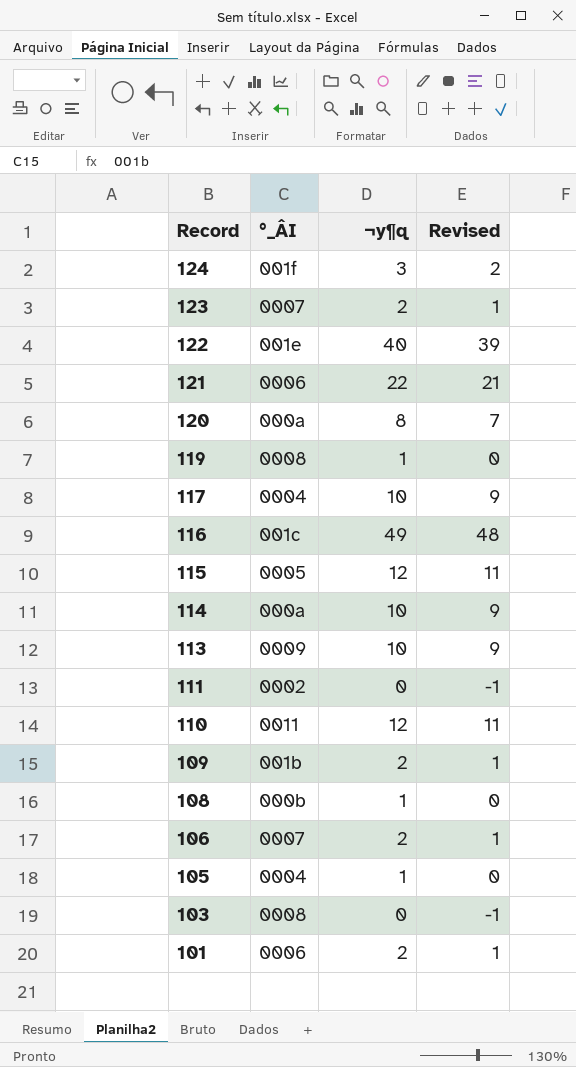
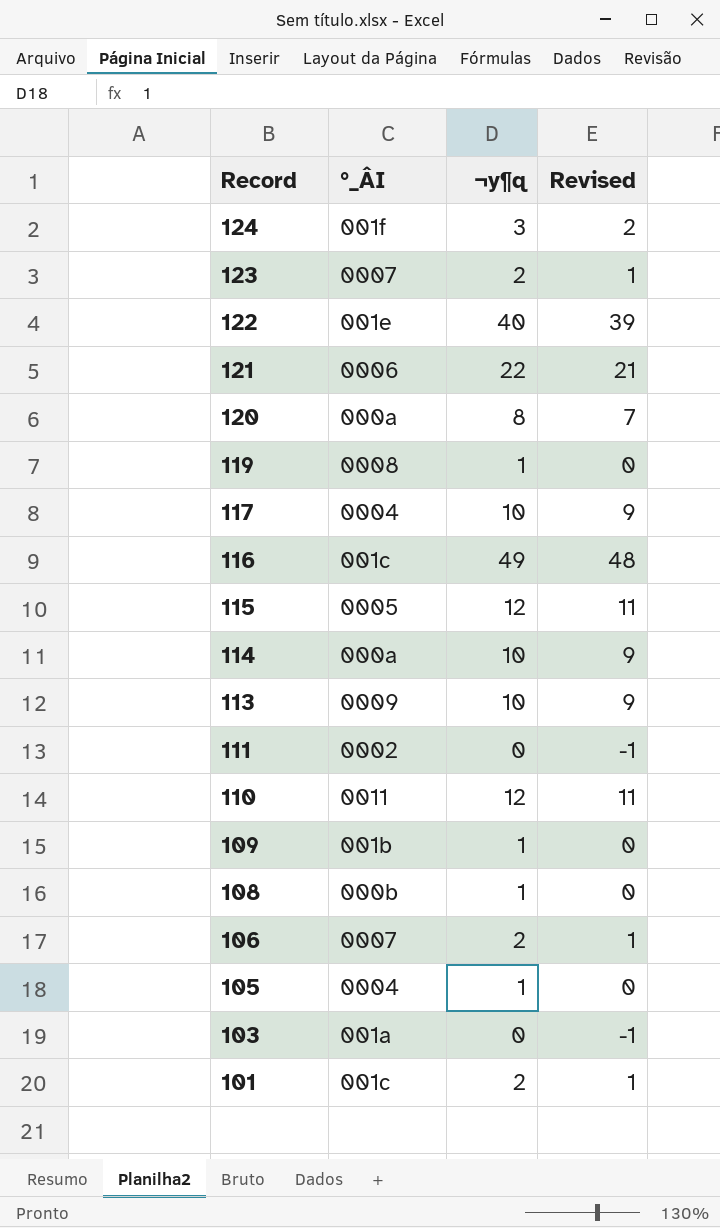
109 | ¬y¶q: 2 -> 1
109 | Revised: 1 -> 0
103 | °_ÂI: 0008 -> 001a
101 | °_ÂI: 0006 -> 001c

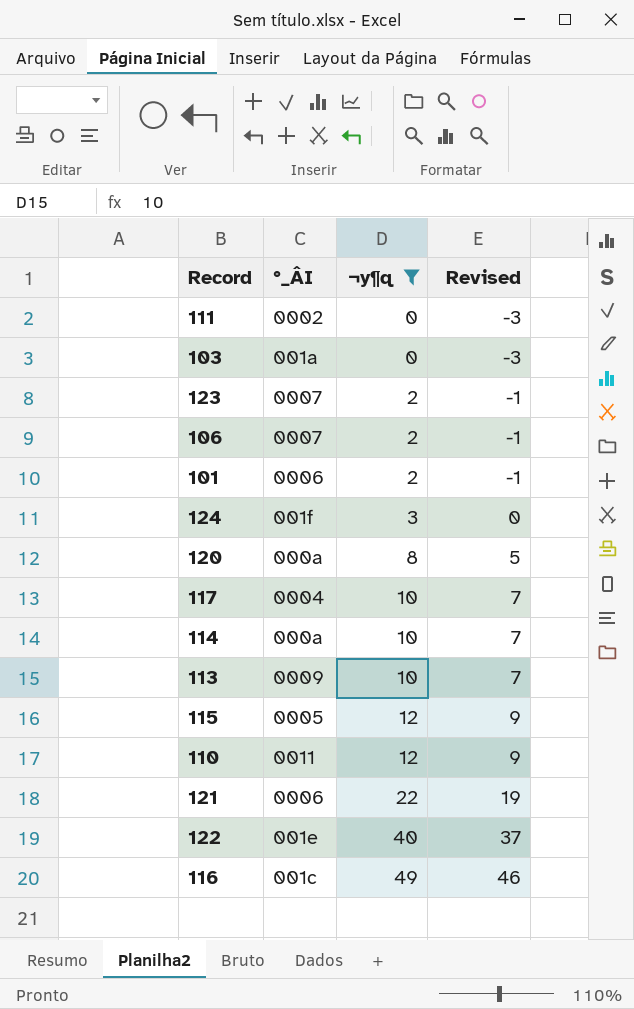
filter: none -> ¬y¶q != 1
row order: Record descending -> ¬y¶q ascending
column Revised | formula: [¬y¶q] - 1 -> [¬y¶q] - 3
101 | °_ÂI: 001c -> 0006

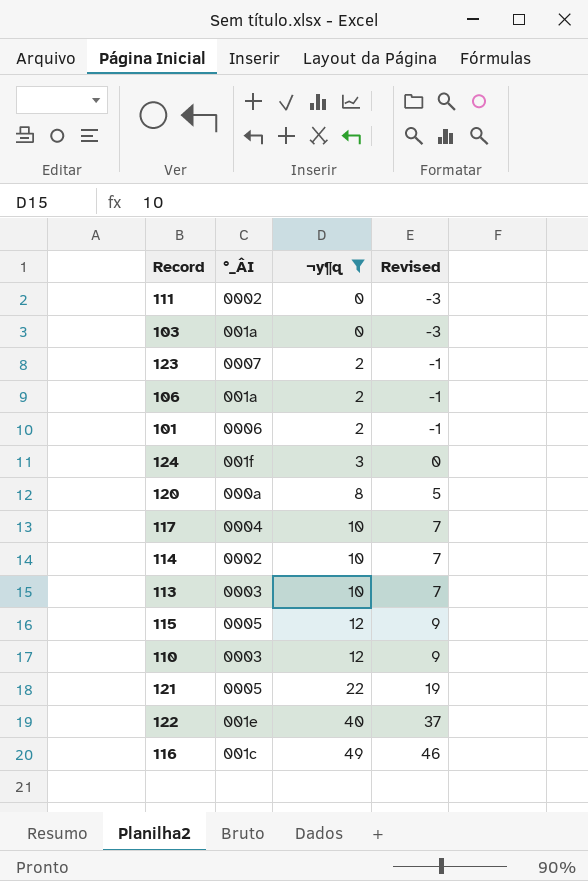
106 | °_ÂI: 0007 -> 001a
114 | °_ÂI: 000a -> 0002
113 | °_ÂI: 0009 -> 0003
110 | °_ÂI: 0011 -> 0003
121 | °_ÂI: 0006 -> 0005

